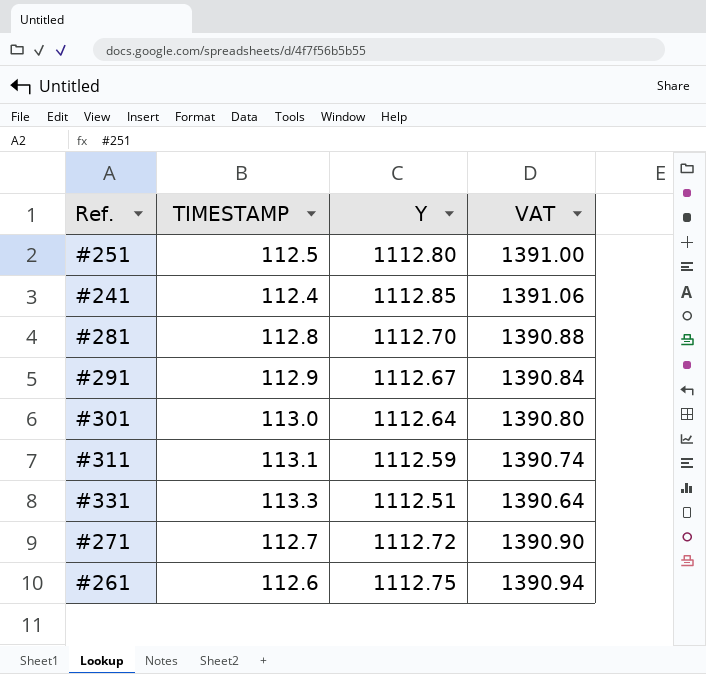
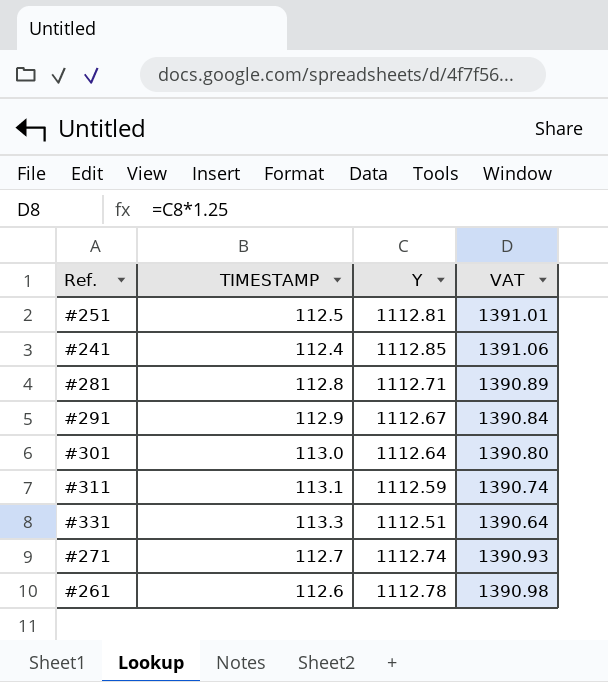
#251 | Y: 1112.80 -> 1112.81
#251 | VAT: 1391.00 -> 1391.01
#281 | Y: 1112.70 -> 1112.71
#281 | VAT: 1390.88 -> 1390.89
#271 | Y: 1112.72 -> 1112.74
#271 | VAT: 1390.90 -> 1390.93
#261 | Y: 1112.75 -> 1112.78
#261 | VAT: 1390.94 -> 1390.98

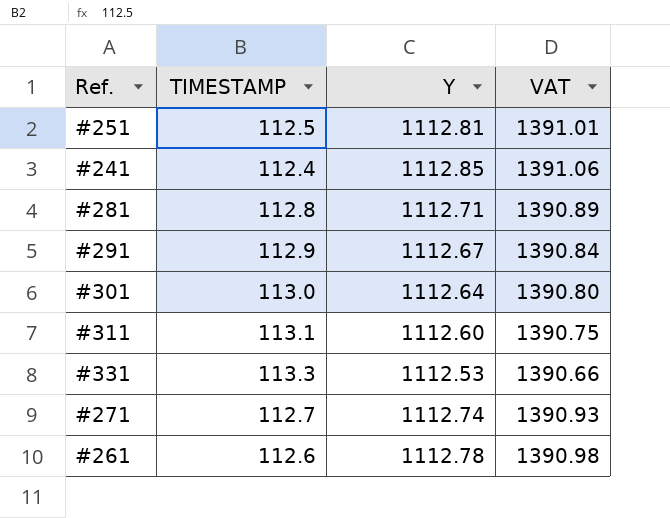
#311 | Y: 1112.59 -> 1112.60
#311 | VAT: 1390.74 -> 1390.75
#331 | Y: 1112.51 -> 1112.53
#331 | VAT: 1390.64 -> 1390.66

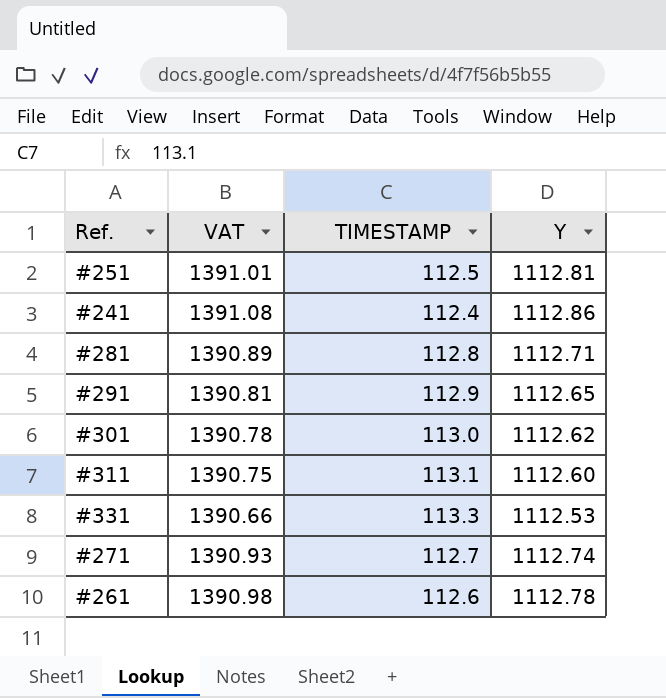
column VAT | position: 4 -> 2
#241 | VAT: 1391.06 -> 1391.08
#241 | Y: 1112.85 -> 1112.86
#291 | VAT: 1390.84 -> 1390.81
#291 | Y: 1112.67 -> 1112.65
#301 | VAT: 1390.80 -> 1390.78
#301 | Y: 1112.64 -> 1112.62

